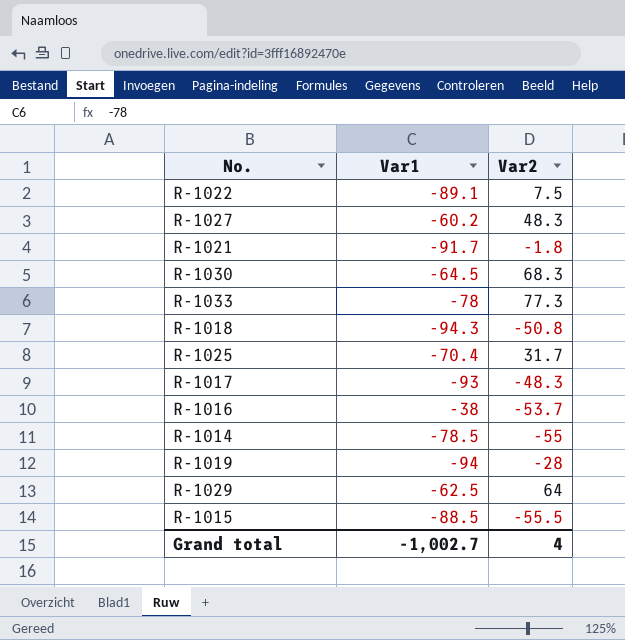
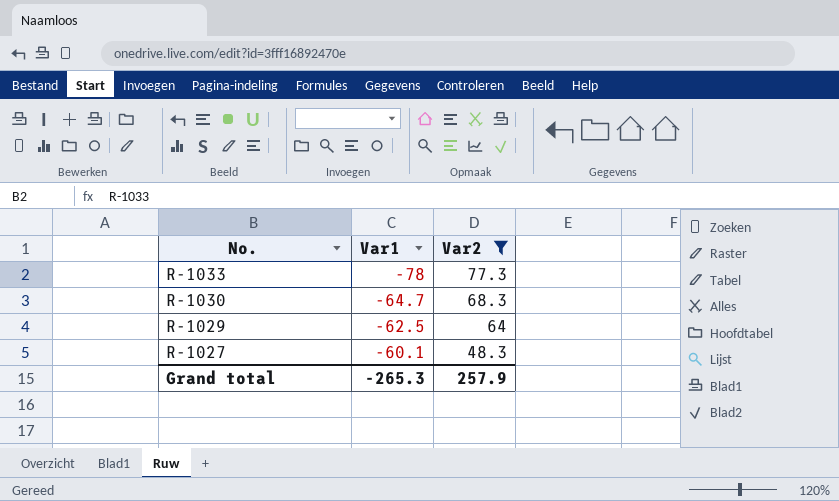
filter: none -> Var2 >= 48.3
row order: none -> No. descending
R-1030 | Var1: -64.5 -> -64.7
R-1027 | Var1: -60.2 -> -60.1
Grand total | Var1: -1,002.7 -> -265.3
Grand total | Var2: 4 -> 257.9

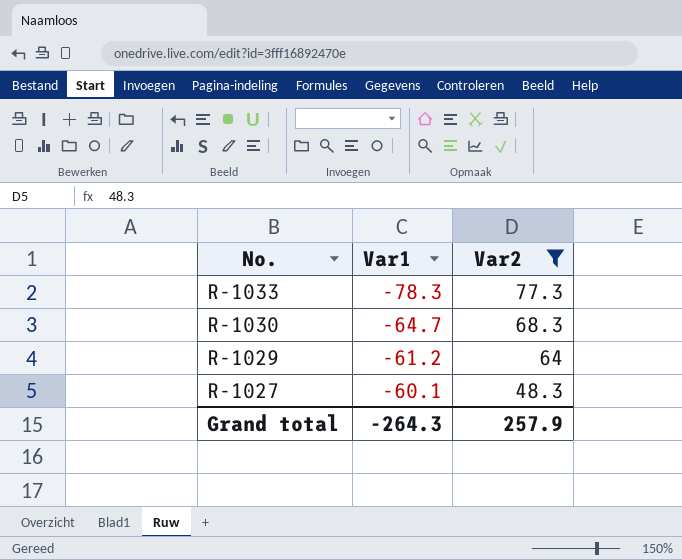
R-1033 | Var1: -78 -> -78.3
R-1029 | Var1: -62.5 -> -61.2
Grand total | Var1: -265.3 -> -264.3

